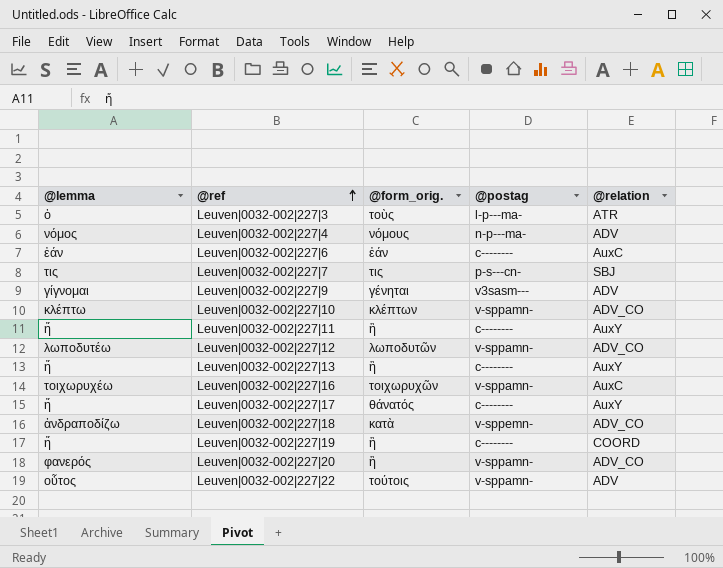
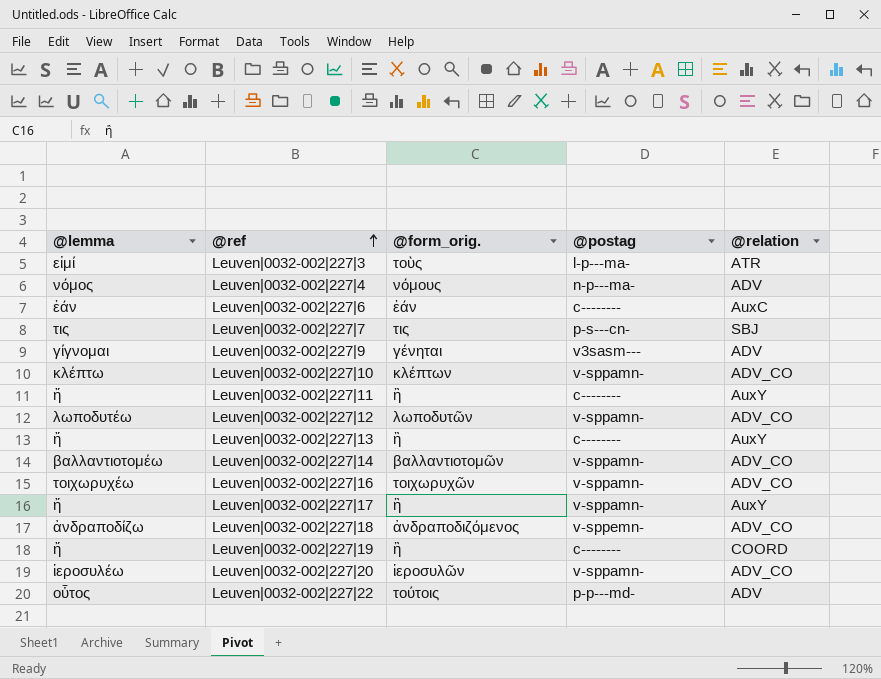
Leuven|0032-002|227|3 | @lemma: ὁ -> εἰμί
row Leuven|0032-002|227|14: none -> βαλλαντιοτομέω | βαλλαντιοτομῶν | v-sppamn- | ADV_CO
Leuven|0032-002|227|16 | @relation: AuxC -> ADV_CO
Leuven|0032-002|227|17 | @form_orig.: θάνατός -> ἢ
Leuven|0032-002|227|17 | @postag: c-------- -> v-sppamn-
Leuven|0032-002|227|18 | @form_orig.: κατὰ -> ἀνδραποδιζόμενος
Leuven|0032-002|227|20 | @lemma: φανερός -> ἱεροσυλέω
Leuven|0032-002|227|20 | @form_orig.: ἢ -> ἱεροσυλῶν
Leuven|0032-002|227|22 | @postag: v-sppamn- -> p-p---md-

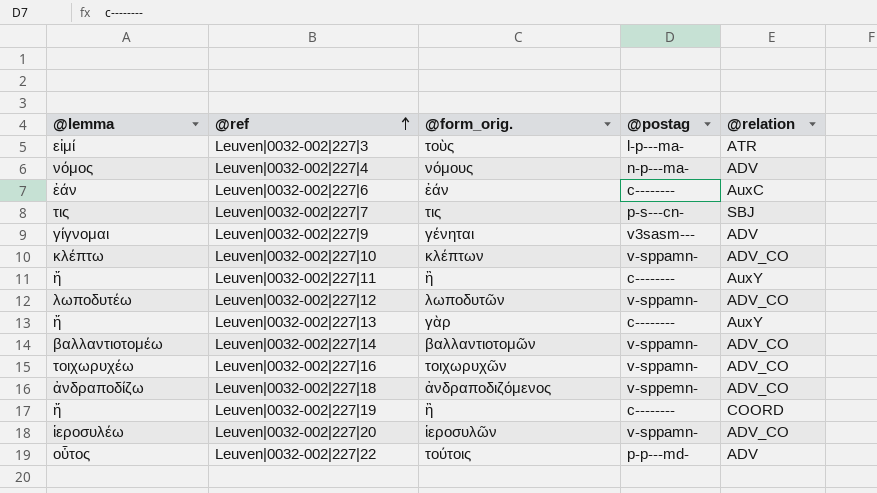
row Leuven|0032-002|227|17: ἤ | ἢ | v-sppamn- | AuxY -> none
Leuven|0032-002|227|13 | @form_orig.: ἢ -> γὰρ

